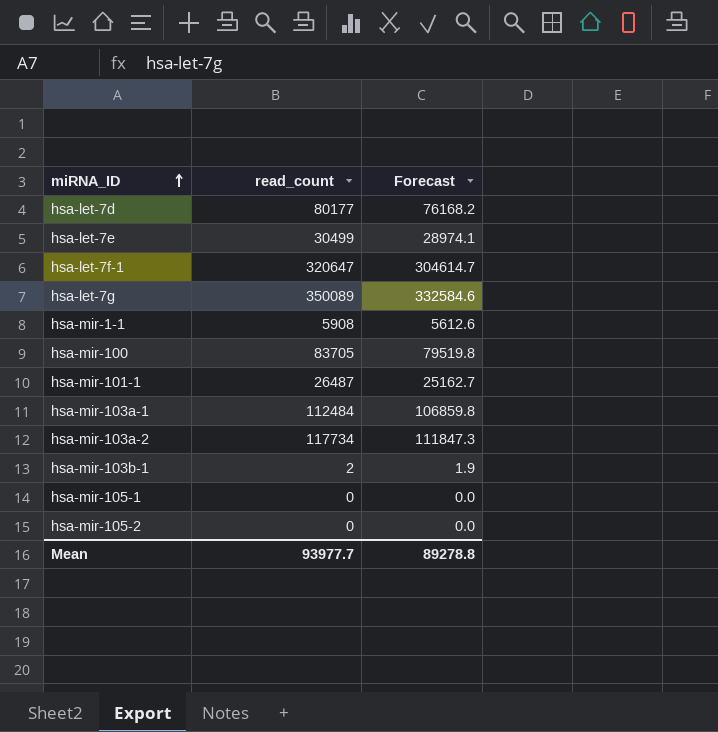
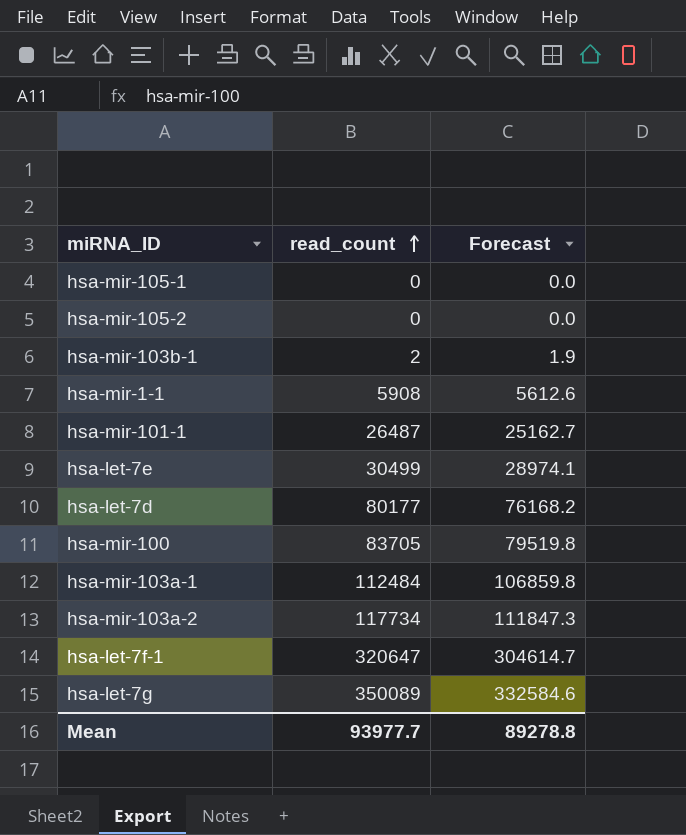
row order: miRNA_ID ascending -> read_count ascending

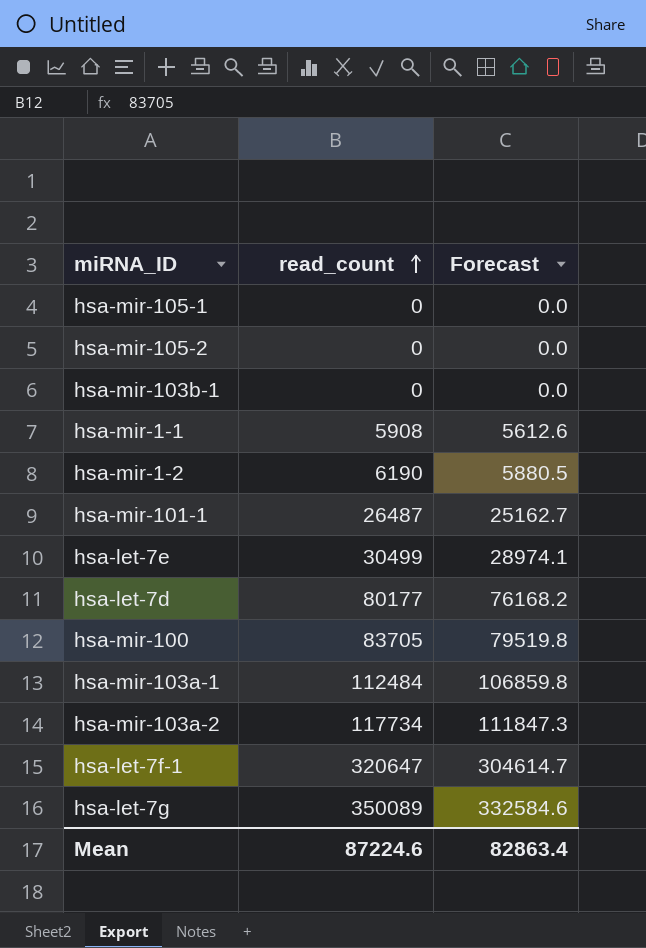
hsa-mir-103b-1 | read_count: 2 -> 0
hsa-mir-103b-1 | Forecast: 1.9 -> 0.0
row hsa-mir-1-2: none -> 6190 | 5880.5
Mean | read_count: 93977.7 -> 87224.6
Mean | Forecast: 89278.8 -> 82863.4

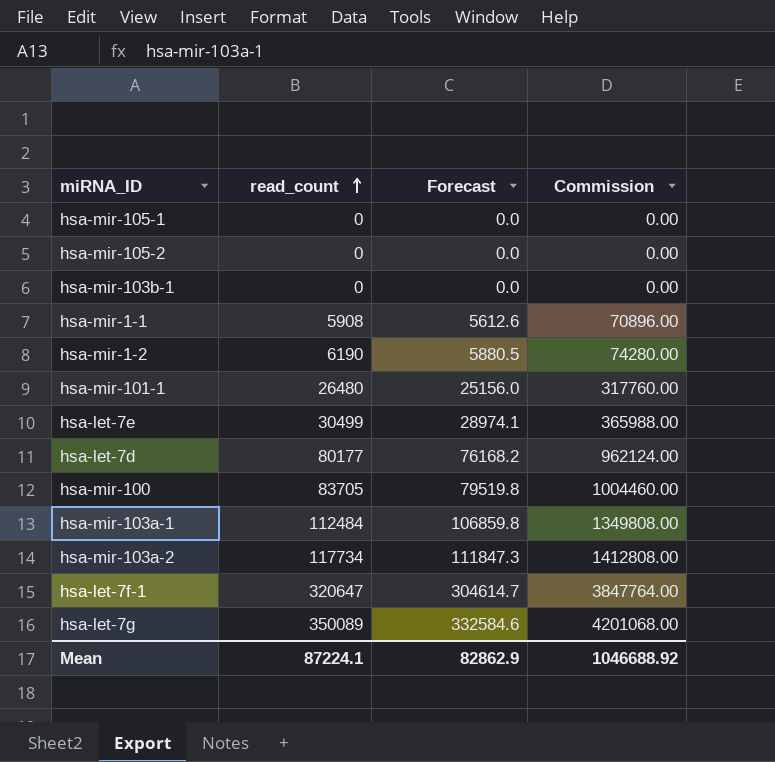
column Commission | formula: none -> [read_count] * 12
hsa-mir-101-1 | read_count: 26487 -> 26480
hsa-mir-101-1 | Forecast: 25162.7 -> 25156.0
Mean | read_count: 87224.6 -> 87224.1
Mean | Forecast: 82863.4 -> 82862.9

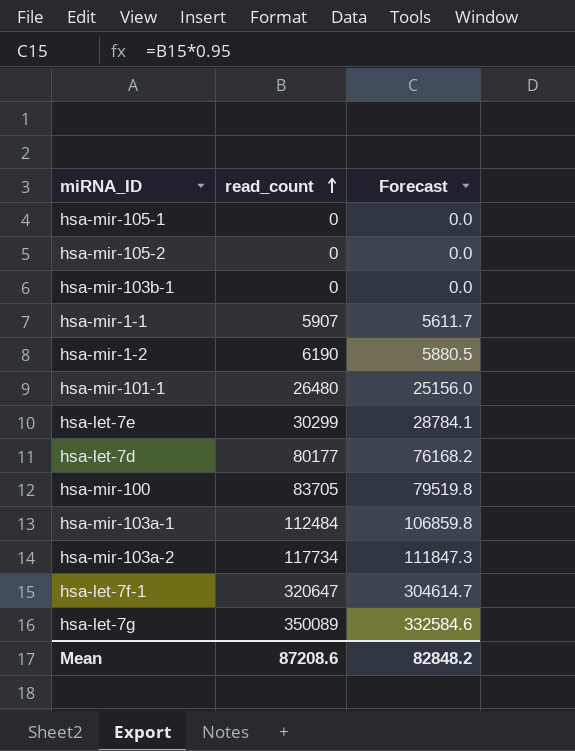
column Commission | formula: [read_count] * 12 -> none
hsa-mir-1-1 | read_count: 5908 -> 5907
hsa-mir-1-1 | Forecast: 5612.6 -> 5611.7
hsa-let-7e | read_count: 30499 -> 30299
hsa-let-7e | Forecast: 28974.1 -> 28784.1
Mean | read_count: 87224.1 -> 87208.6
Mean | Forecast: 82862.9 -> 82848.2

